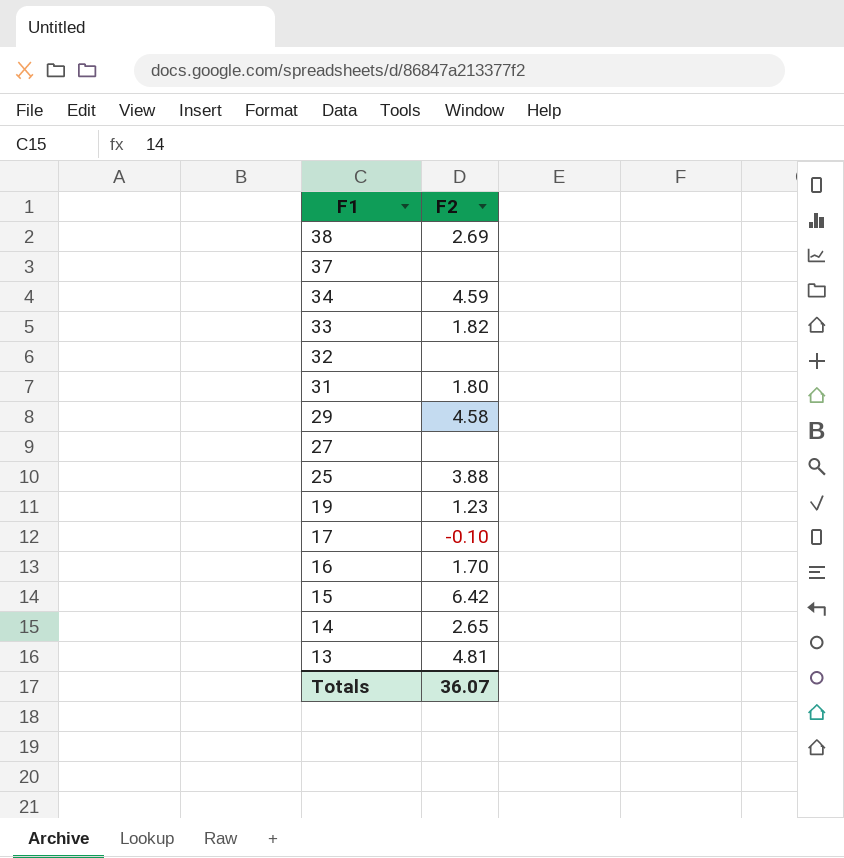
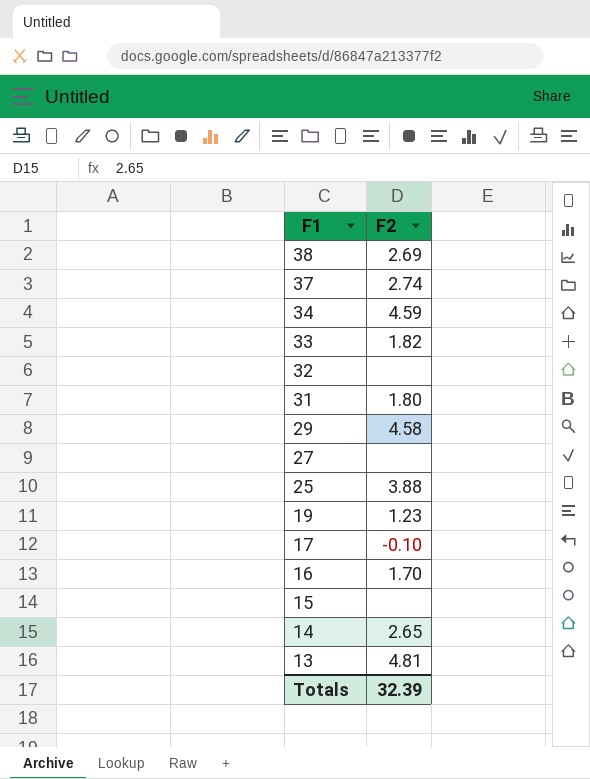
37 | F2: none -> 2.74
15 | F2: 6.42 -> none
Totals | F2: 36.07 -> 32.39

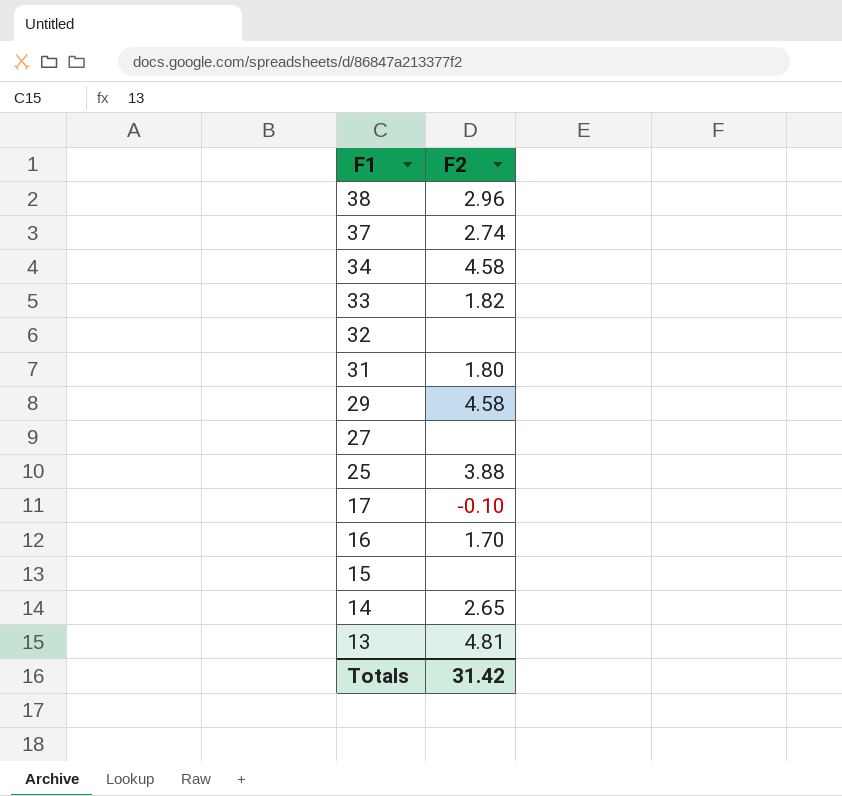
row 19: 1.23 -> none
38 | F2: 2.69 -> 2.96
34 | F2: 4.59 -> 4.58
Totals | F2: 32.39 -> 31.42

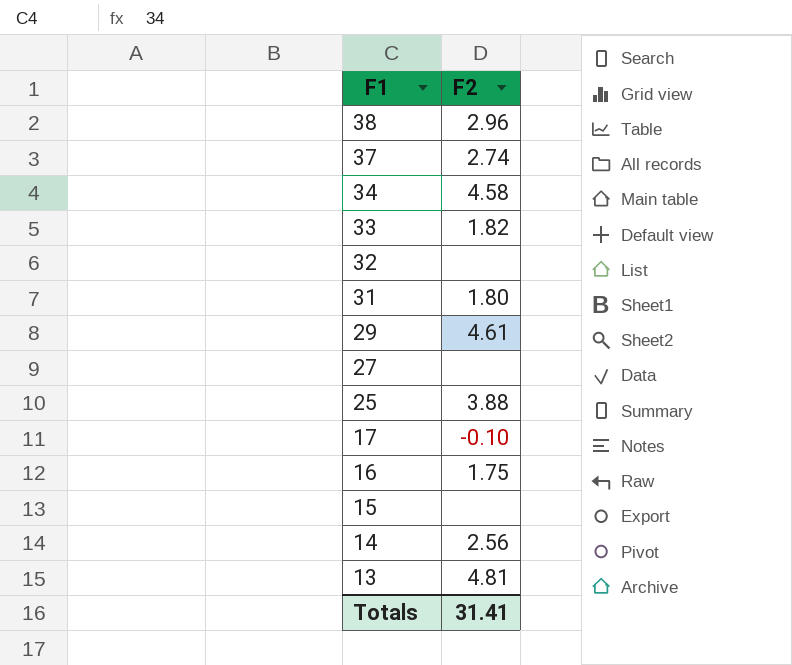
29 | F2: 4.58 -> 4.61
16 | F2: 1.70 -> 1.75
14 | F2: 2.65 -> 2.56
Totals | F2: 31.42 -> 31.41

